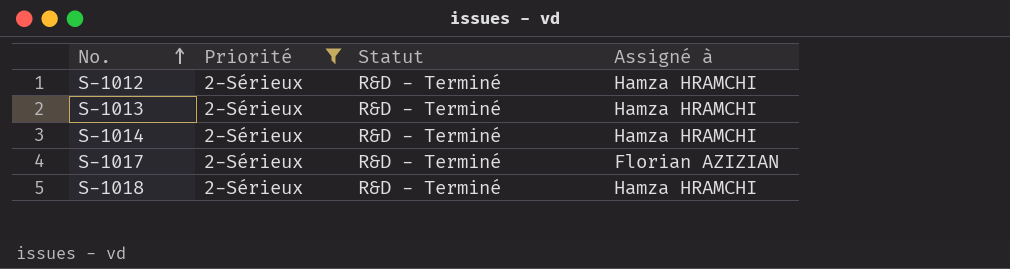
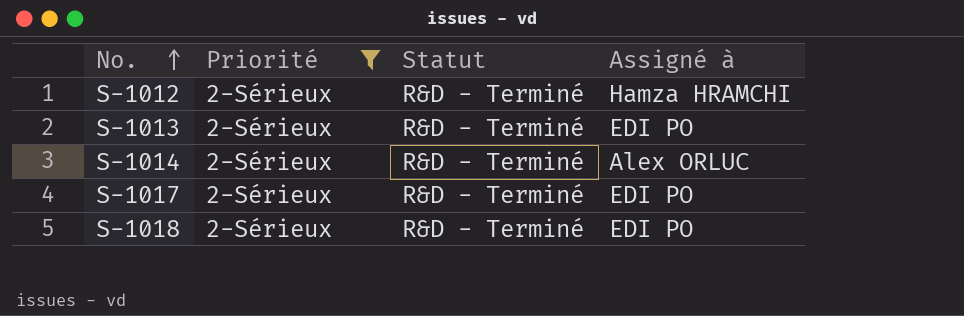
S-1013 | Assigné à: Hamza HRAMCHI -> EDI PO
S-1014 | Assigné à: Hamza HRAMCHI -> Alex ORLUC
S-1017 | Assigné à: Florian AZIZIAN -> EDI PO
S-1018 | Assigné à: Hamza HRAMCHI -> EDI PO

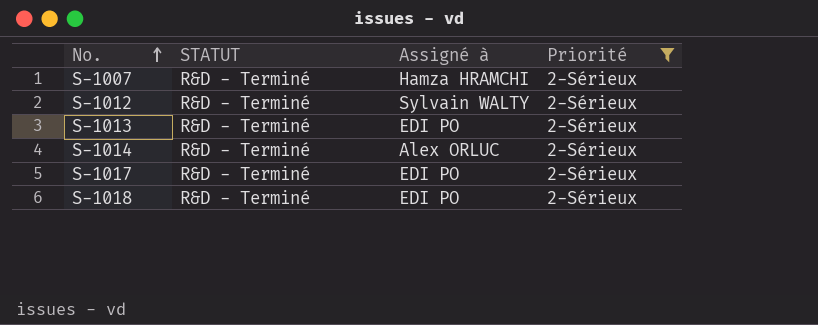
column name: Statut -> STATUT
column Priorité | position: 2 -> 4
row S-1007: none -> R&D - Terminé | Hamza HRAMCHI | 2-Sérieux
S-1012 | Assigné à: Hamza HRAMCHI -> Sylvain WALTY

